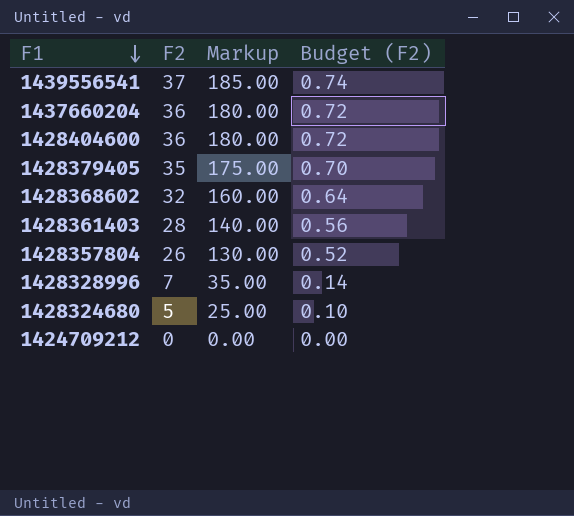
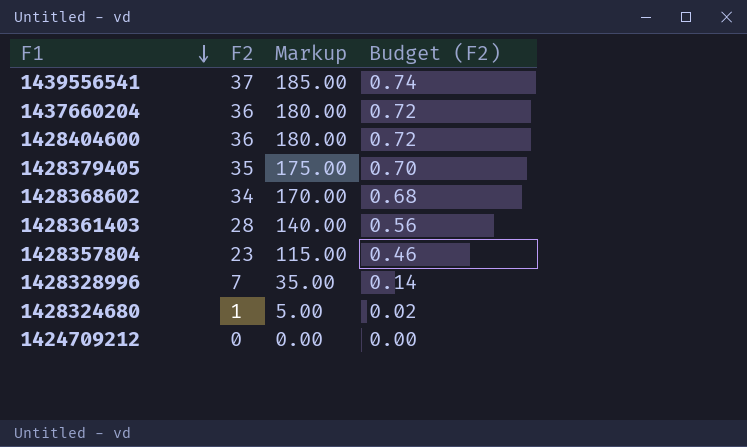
1428368602 | F2: 32 -> 34
1428368602 | Markup: 160.00 -> 170.00
1428368602 | Budget (F2): 0.64 -> 0.68
1428357804 | F2: 26 -> 23
1428357804 | Markup: 130.00 -> 115.00
1428357804 | Budget (F2): 0.52 -> 0.46
1428324680 | F2: 5 -> 1
1428324680 | Markup: 25.00 -> 5.00
1428324680 | Budget (F2): 0.10 -> 0.02

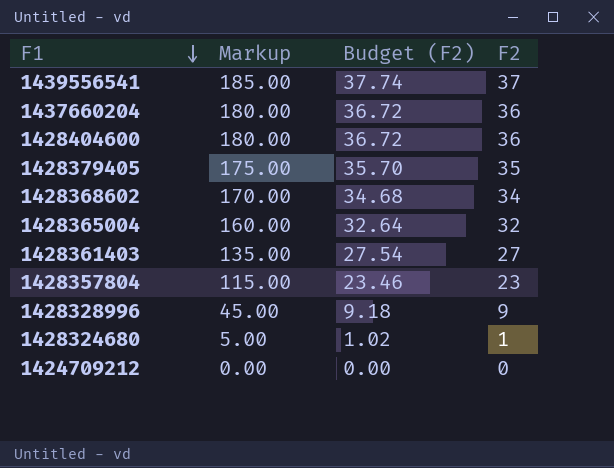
column Budget (F2) | formula: [F2] * 0.02 -> [F2] * 1.02
column F2 | position: 2 -> 4
row 1428365004: none -> 160.00 | 32.64 | 32
1428361403 | Markup: 140.00 -> 135.00
1428361403 | F2: 28 -> 27
1428328996 | Markup: 35.00 -> 45.00
1428328996 | F2: 7 -> 9

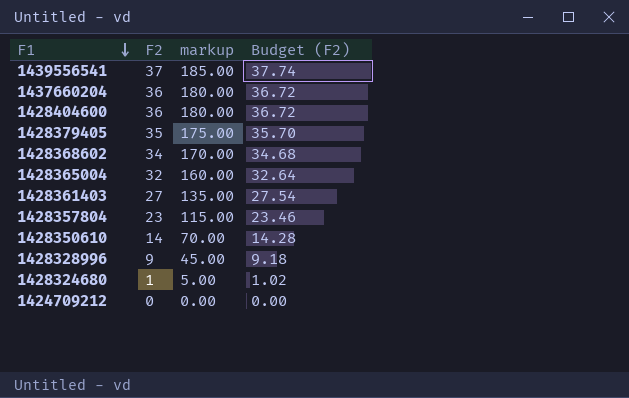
column F2 | position: 4 -> 2
column name: Markup -> markup
row 1428350610: none -> 14 | 70.00 | 14.28

